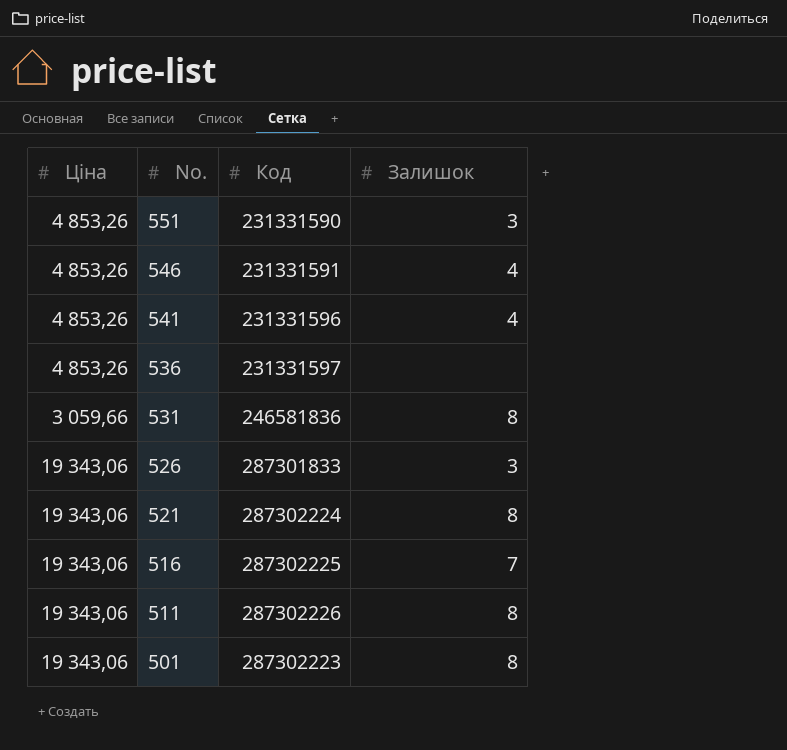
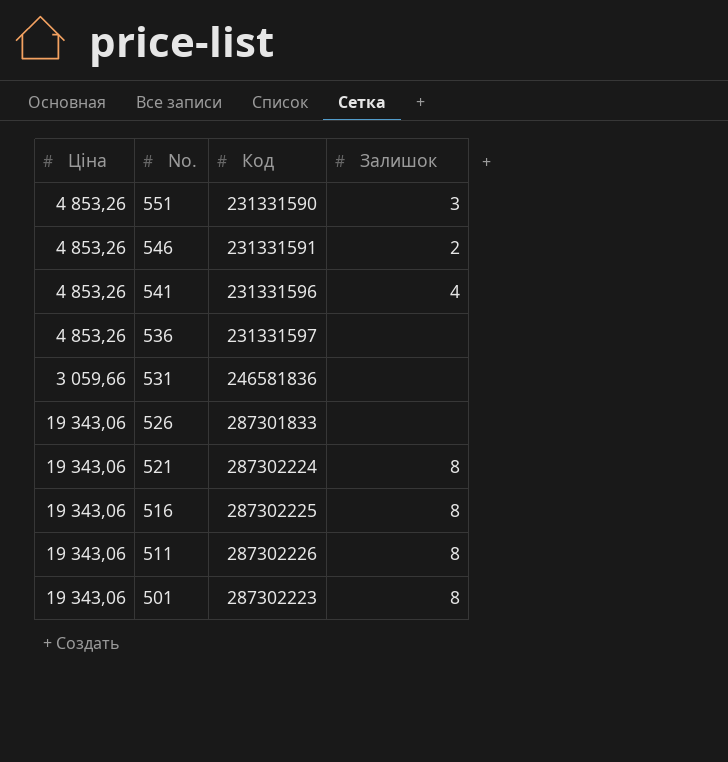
546 | Залишок: 4 -> 2
531 | Залишок: 8 -> none
526 | Залишок: 3 -> none
516 | Залишок: 7 -> 8

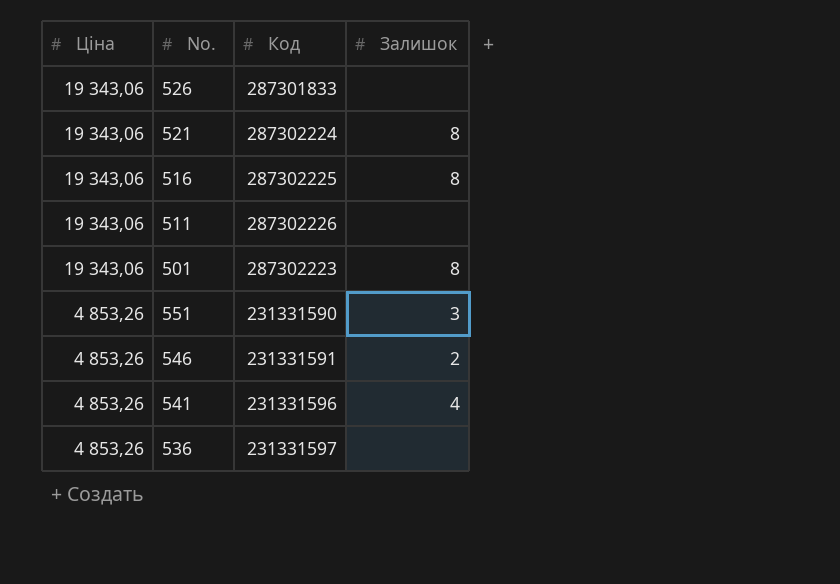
row order: No. descending -> Ціна descending
row 531: 3 059,66 | 246581836 | none -> none
511 | Залишок: 8 -> none

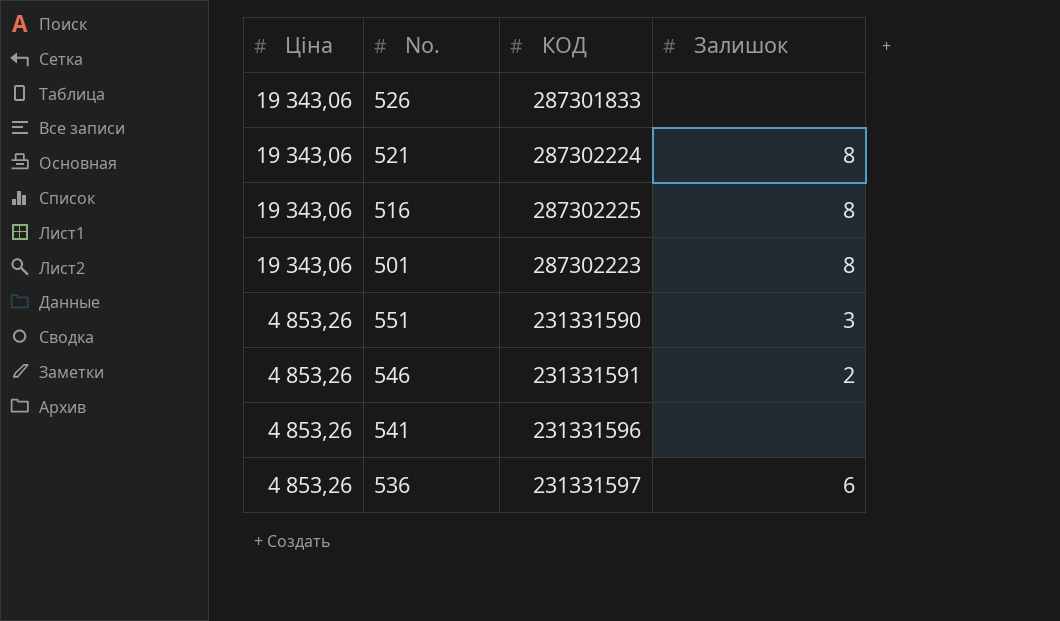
column name: Код -> КОД
row 511: 19 343,06 | 287302226 | none -> none
541 | Залишок: 4 -> none
536 | Залишок: none -> 6

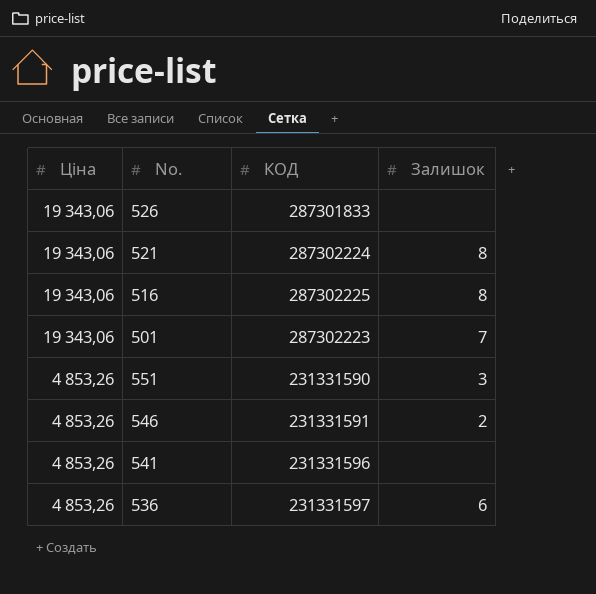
501 | Залишок: 8 -> 7

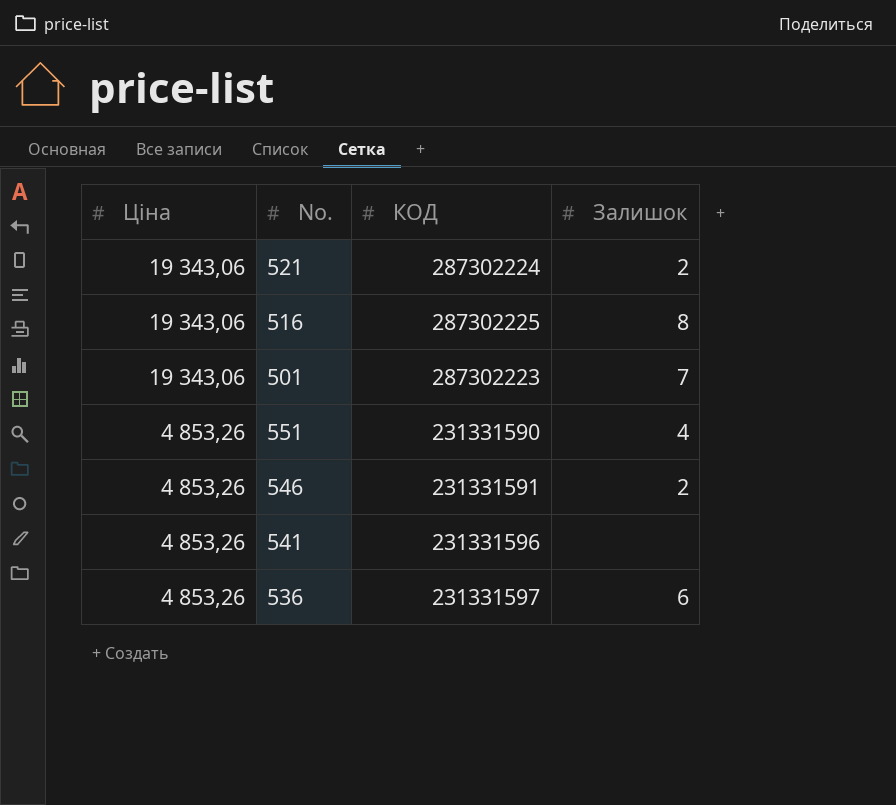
row 526: 19 343,06 | 287301833 | none -> none
521 | Залишок: 8 -> 2
551 | Залишок: 3 -> 4

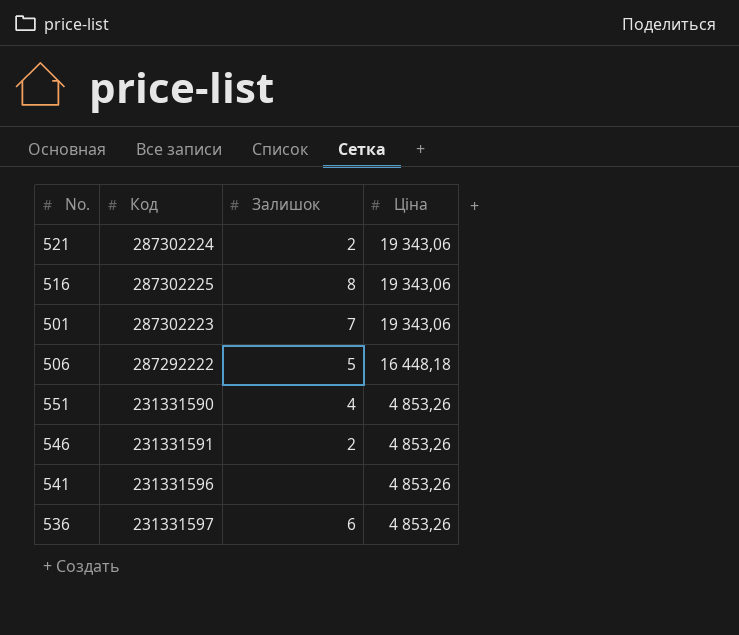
column name: КОД -> Код
column Ціна | position: 1 -> 4
row 506: none -> 287292222 | 5 | 16 448,18

